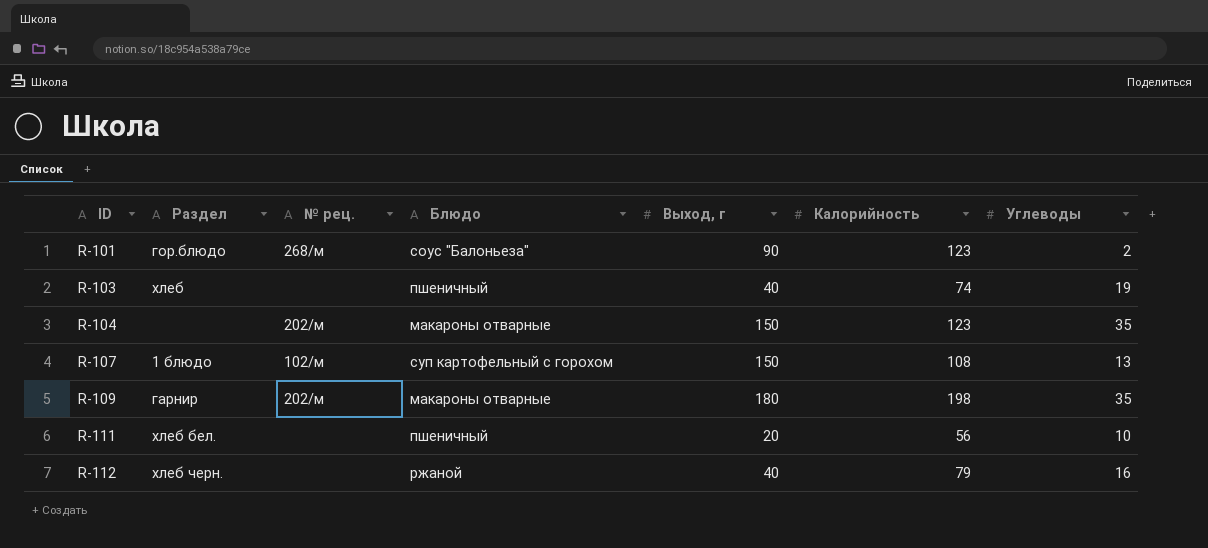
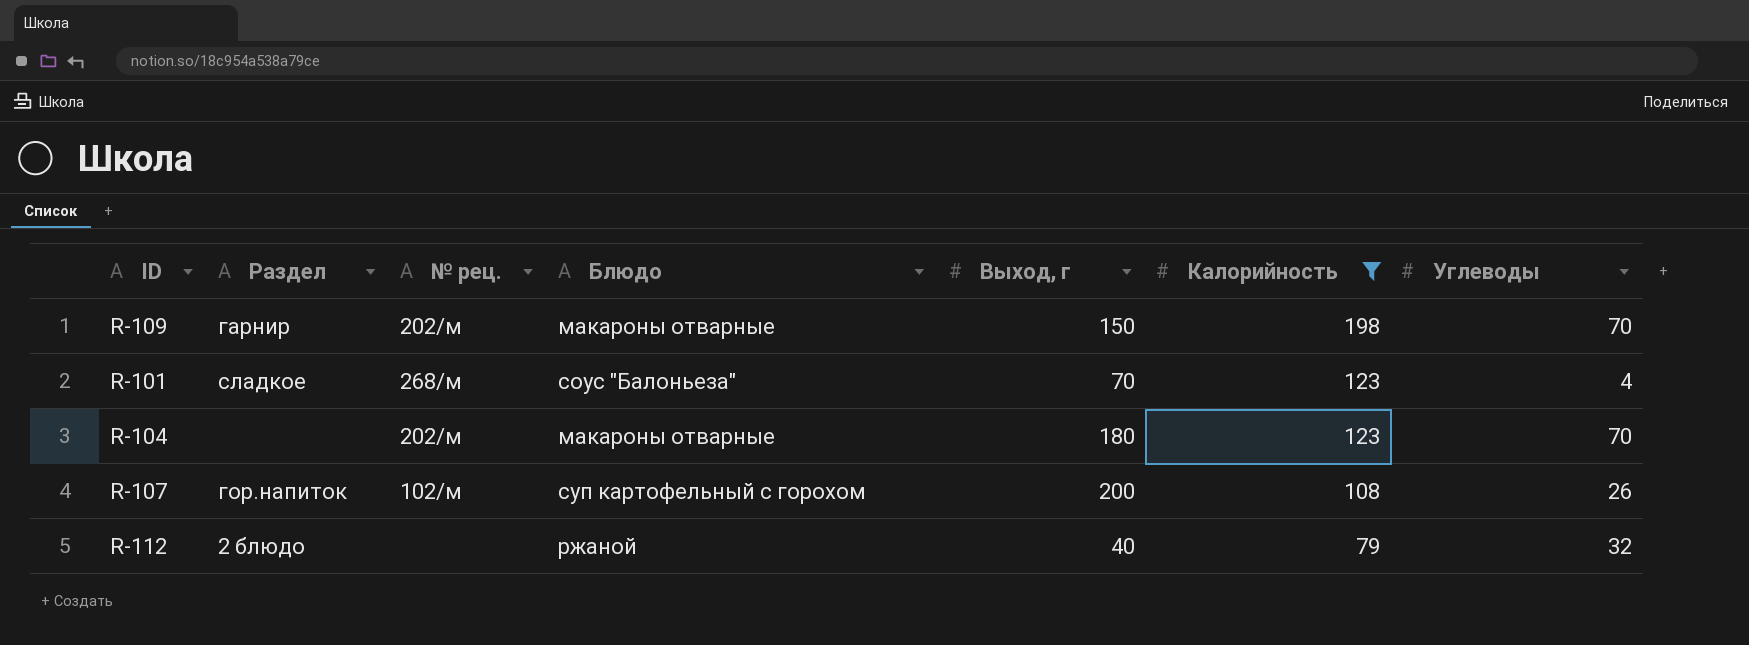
filter: none -> Калорийность >= 79
row order: ID ascending -> Калорийность descending
R-109 | Выход, г: 180 -> 150
R-109 | Углеводы: 35 -> 70
R-101 | Раздел: гор.блюдо -> сладкое
R-101 | Выход, г: 90 -> 70
R-101 | Углеводы: 2 -> 4
R-104 | Выход, г: 150 -> 180
R-104 | Углеводы: 35 -> 70
R-107 | Раздел: 1 блюдо -> гор.напиток
R-107 | Выход, г: 150 -> 200
R-107 | Углеводы: 13 -> 26
R-112 | Раздел: хлеб черн. -> 2 блюдо
R-112 | Углеводы: 16 -> 32

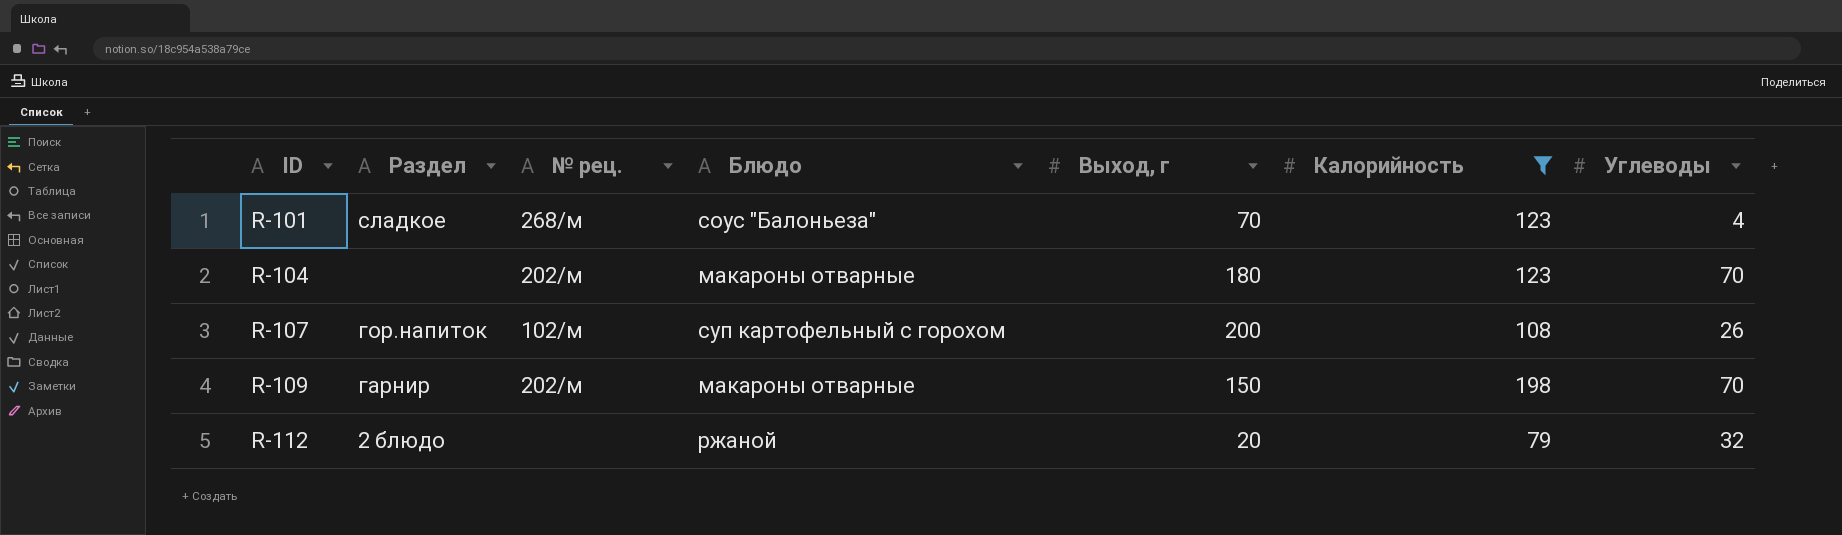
row order: Калорийность descending -> ID ascending
R-112 | Выход, г: 40 -> 20

